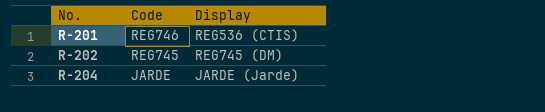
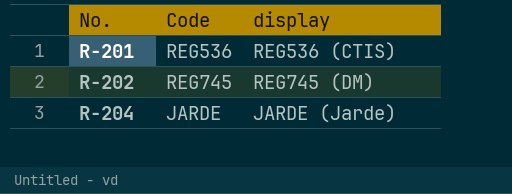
column name: Display -> display
R-201 | Code: REG746 -> REG536

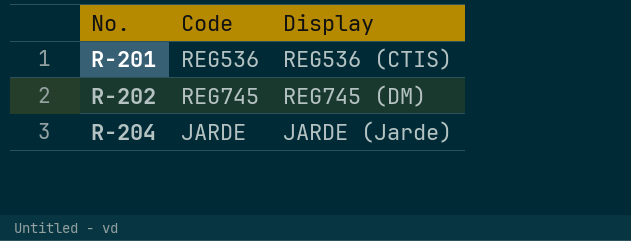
column name: display -> Display

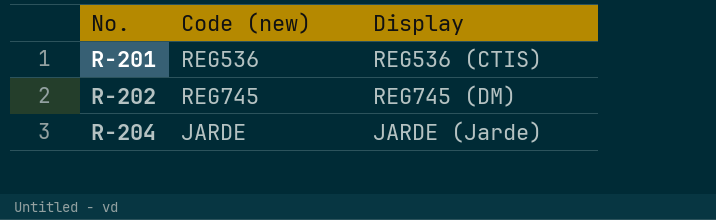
column name: Code -> Code (new)

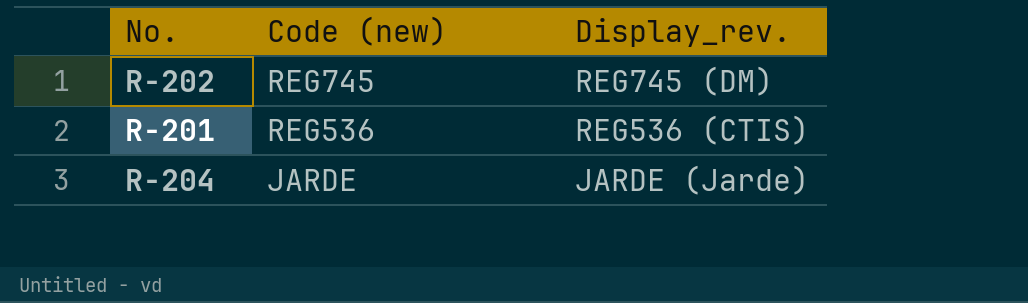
row order: No. ascending -> Code (new) descending
column name: Display -> Display_rev.

